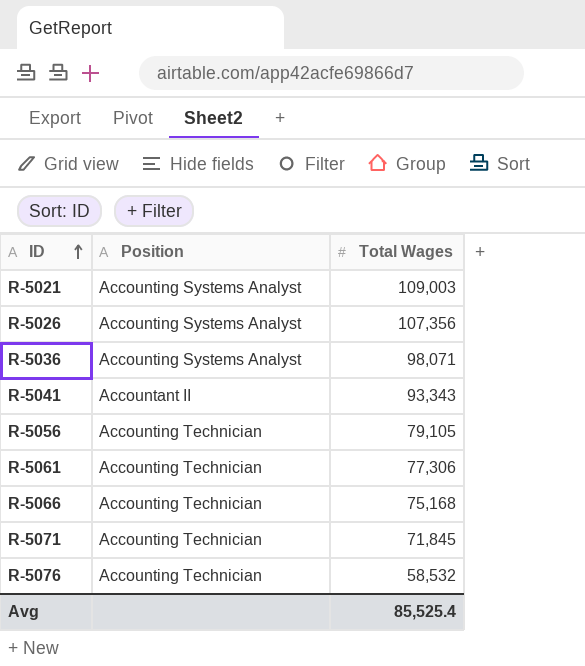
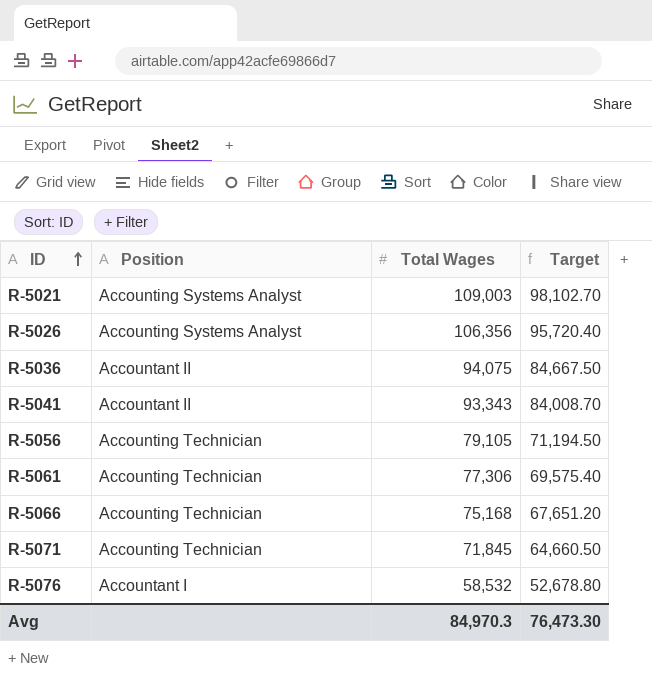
column Target | formula: none -> [Total Wages] * 0.9
R-5026 | Total Wages: 107,356 -> 106,356
R-5036 | Position: Accounting Systems Analyst -> Accountant II
R-5036 | Total Wages: 98,071 -> 94,075
R-5076 | Position: Accounting Technician -> Accountant I
Avg | Total Wages: 85,525.4 -> 84,970.3

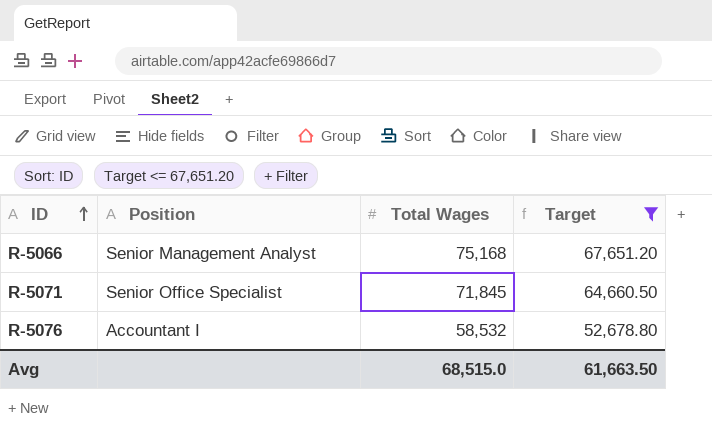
filter: none -> Target <= 67,651.20
R-5066 | Position: Accounting Technician -> Senior Management Analyst
R-5071 | Position: Accounting Technician -> Senior Office Specialist
Avg | Total Wages: 84,970.3 -> 68,515.0
Avg | Target: 76,473.30 -> 61,663.50

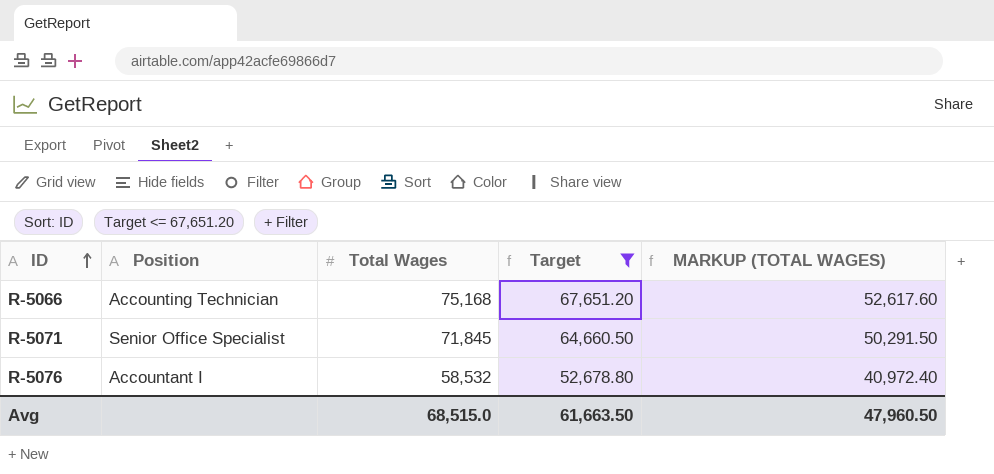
column MARKUP (TOTAL WAGES) | formula: none -> [Total Wages] * 0.7
R-5066 | Position: Senior Management Analyst -> Accounting Technician

